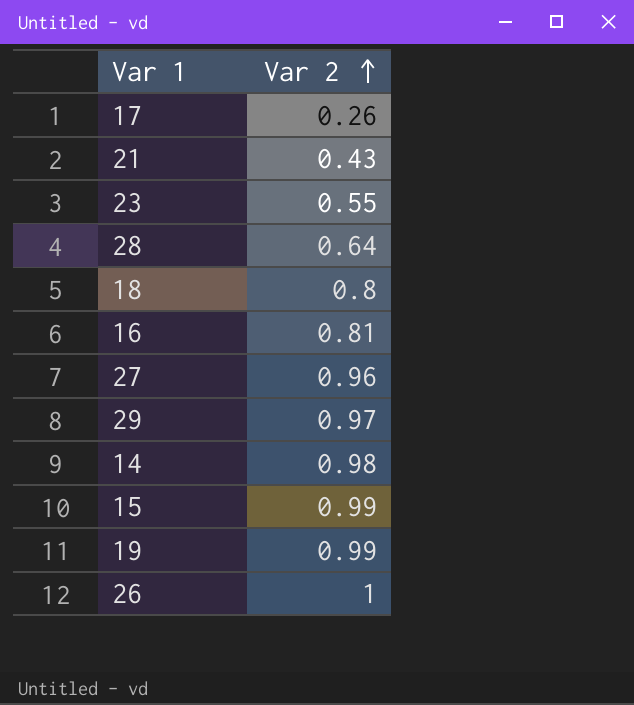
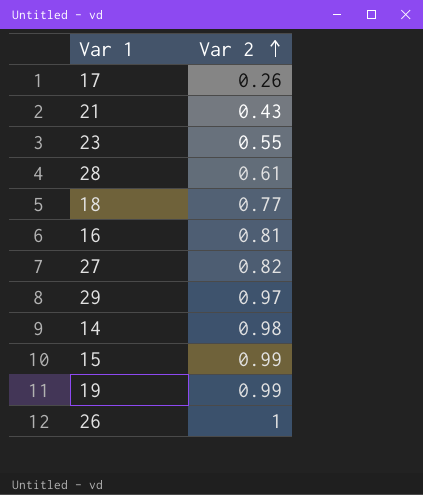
28 | Var 2: 0.64 -> 0.61
18 | Var 2: 0.8 -> 0.77
27 | Var 2: 0.96 -> 0.82

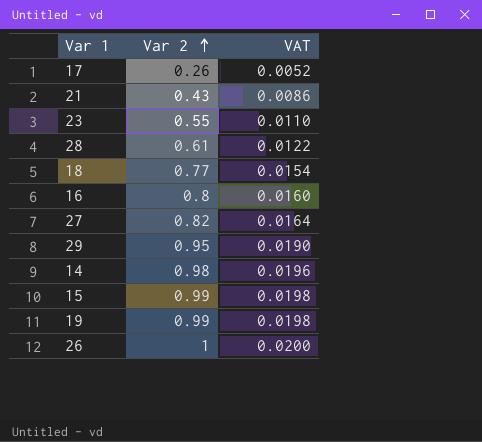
column VAT | formula: none -> [Var 2] * 0.02
16 | Var 2: 0.81 -> 0.8
29 | Var 2: 0.97 -> 0.95

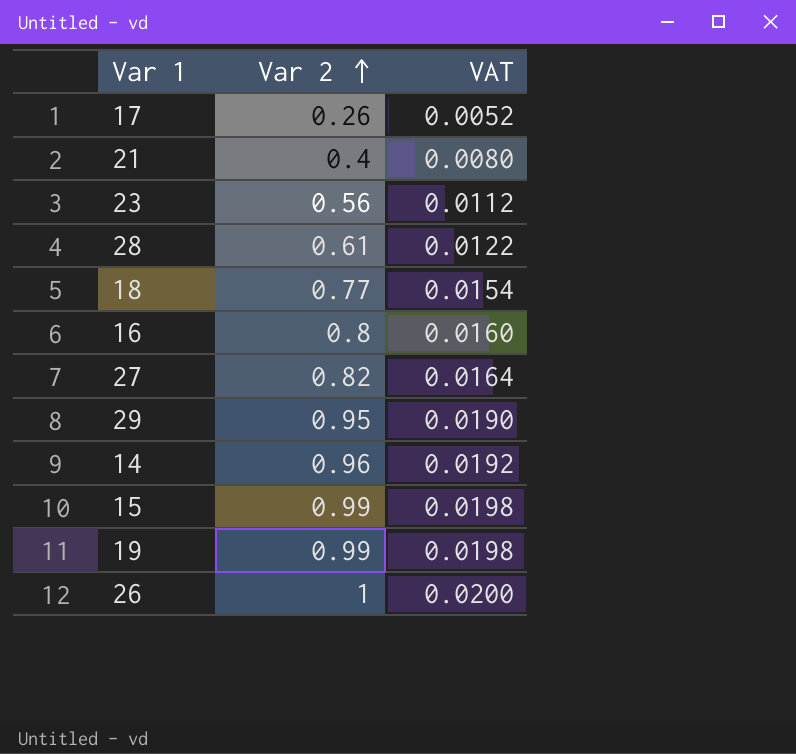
21 | Var 2: 0.43 -> 0.4
21 | VAT: 0.0086 -> 0.0080
23 | Var 2: 0.55 -> 0.56
23 | VAT: 0.0110 -> 0.0112
14 | Var 2: 0.98 -> 0.96
14 | VAT: 0.0196 -> 0.0192

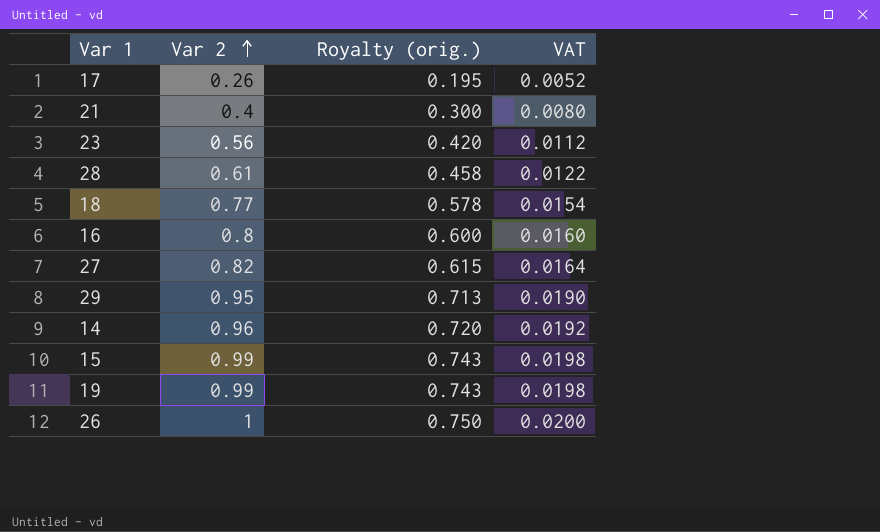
column Royalty (orig.) | formula: none -> [Var 2] * 0.75

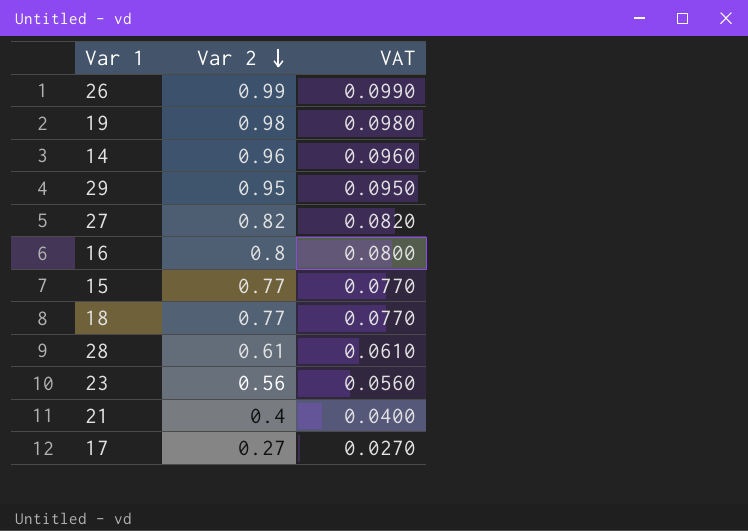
row order: Var 2 ascending -> Var 2 descending
column Royalty (orig.) | formula: [Var 2] * 0.75 -> none
column VAT | formula: [Var 2] * 0.02 -> [Var 2] * 0.1
26 | Var 2: 1 -> 0.99
19 | Var 2: 0.99 -> 0.98
15 | Var 2: 0.99 -> 0.77
17 | Var 2: 0.26 -> 0.27

